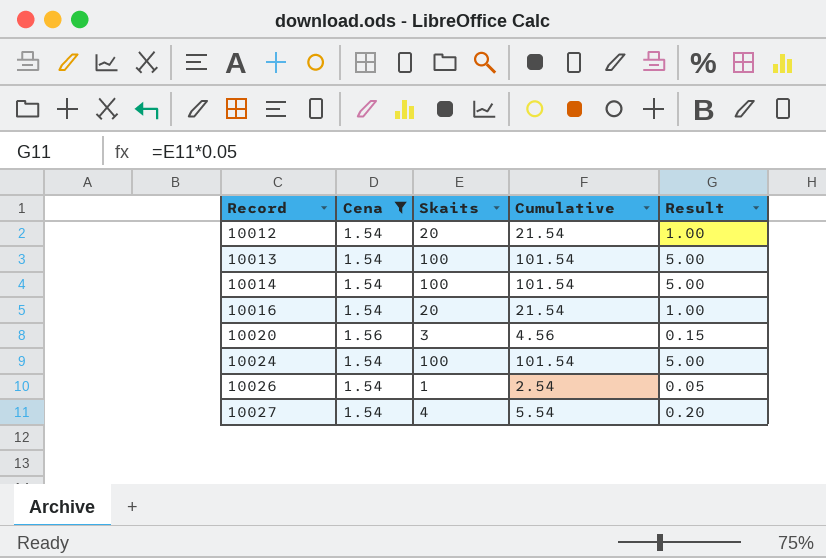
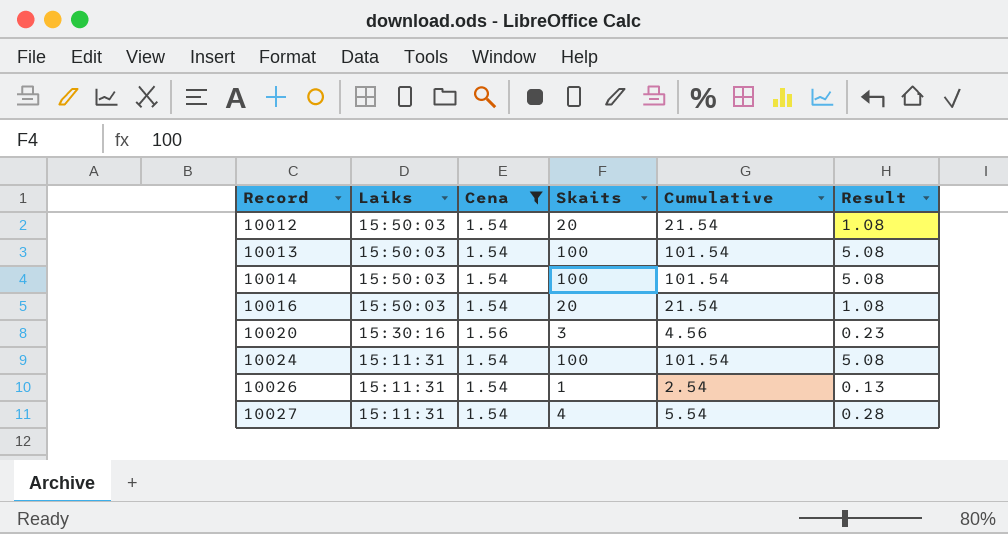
column Laiks | position: none -> 2
column Result | formula: [Skaits] * 0.05 -> [Cumulative] * 0.05

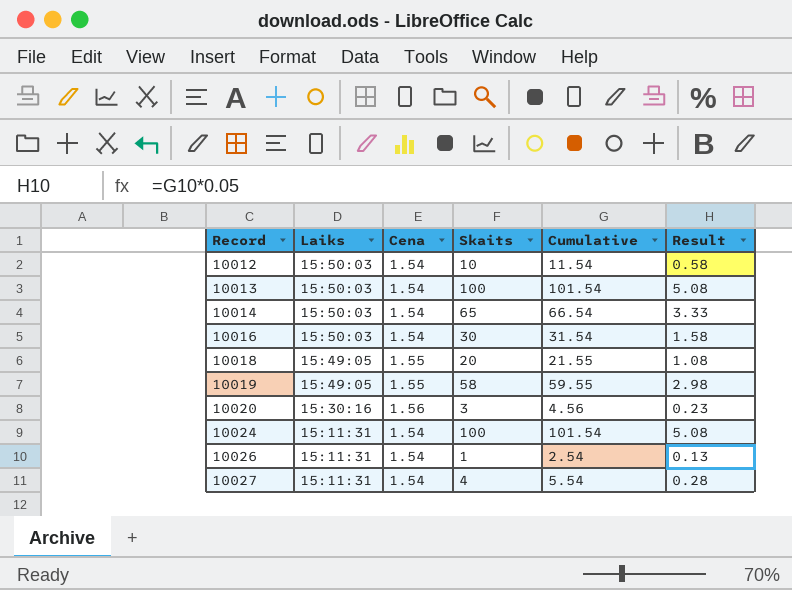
filter: Cena != 1.55 -> none
10012 | Skaits: 20 -> 10
10012 | Cumulative: 21.54 -> 11.54
10012 | Result: 1.08 -> 0.58
10014 | Skaits: 100 -> 65
10014 | Cumulative: 101.54 -> 66.54
10014 | Result: 5.08 -> 3.33
10016 | Skaits: 20 -> 30
10016 | Cumulative: 21.54 -> 31.54
10016 | Result: 1.08 -> 1.58

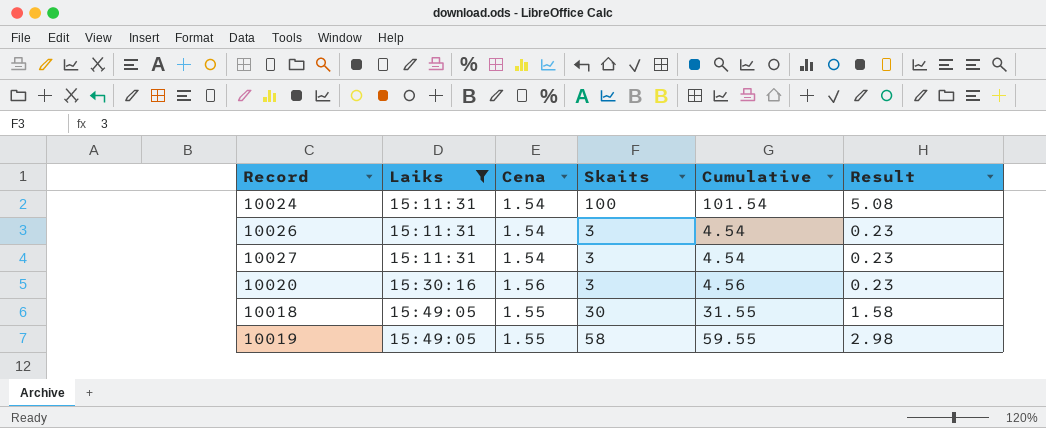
filter: none -> Laiks != 15:50:03
row order: Record ascending -> Laiks ascending
10026 | Skaits: 1 -> 3
10026 | Cumulative: 2.54 -> 4.54
10026 | Result: 0.13 -> 0.23
10027 | Skaits: 4 -> 3
10027 | Cumulative: 5.54 -> 4.54
10027 | Result: 0.28 -> 0.23
10018 | Skaits: 20 -> 30
10018 | Cumulative: 21.55 -> 31.55
10018 | Result: 1.08 -> 1.58

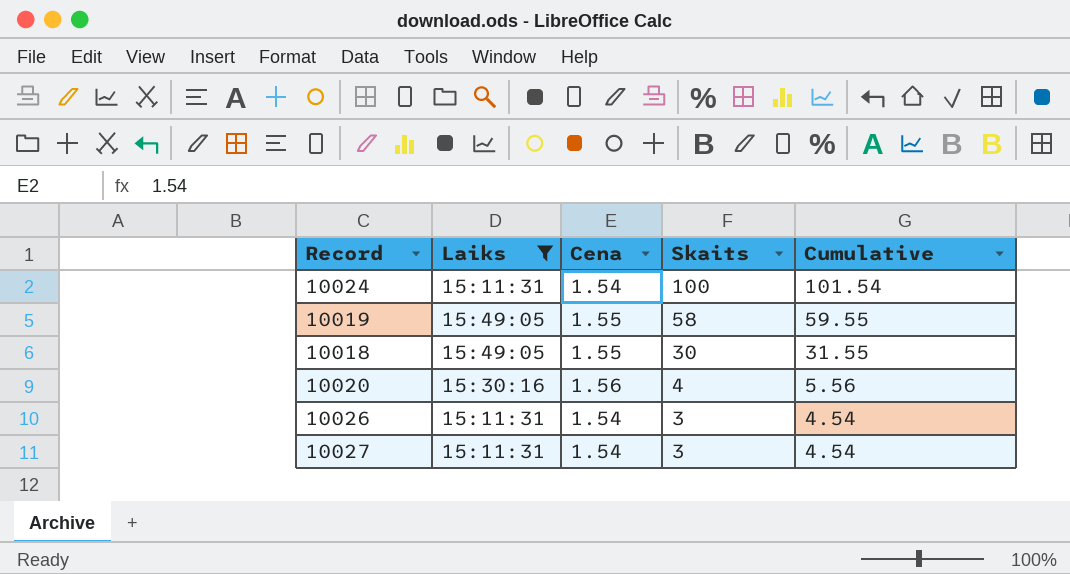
row order: Laiks ascending -> Skaits descending
column Result | formula: [Cumulative] * 0.05 -> none
10020 | Skaits: 3 -> 4
10020 | Cumulative: 4.56 -> 5.56

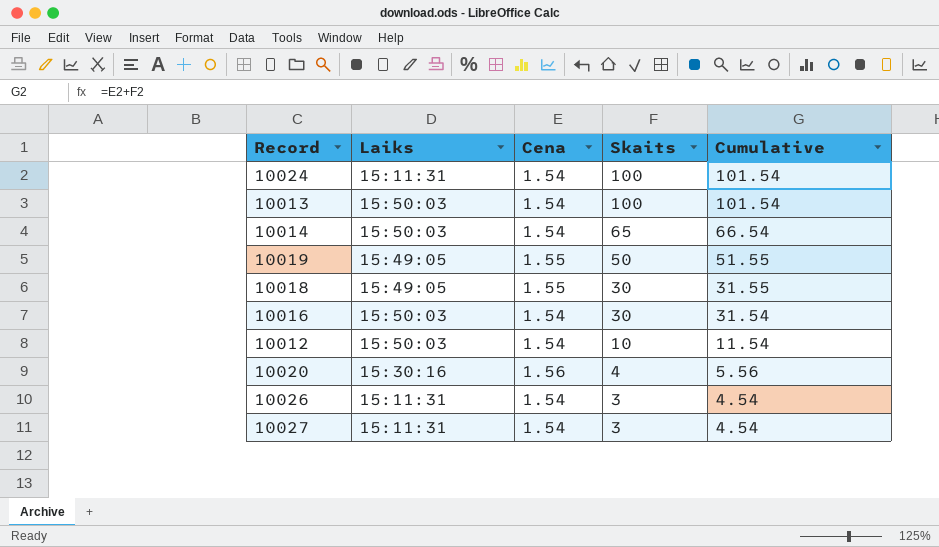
filter: Laiks != 15:50:03 -> none
10019 | Skaits: 58 -> 50
10019 | Cumulative: 59.55 -> 51.55

